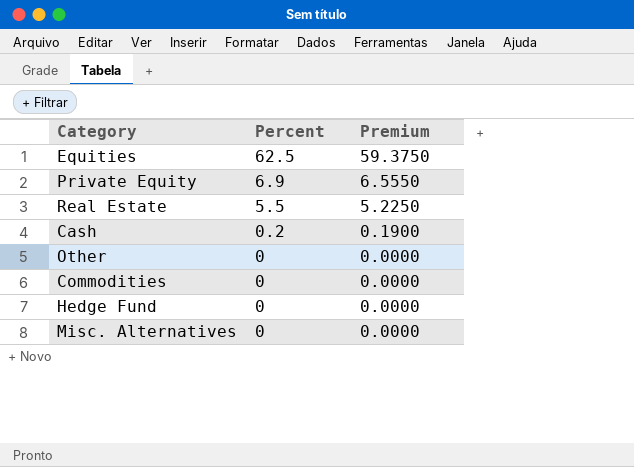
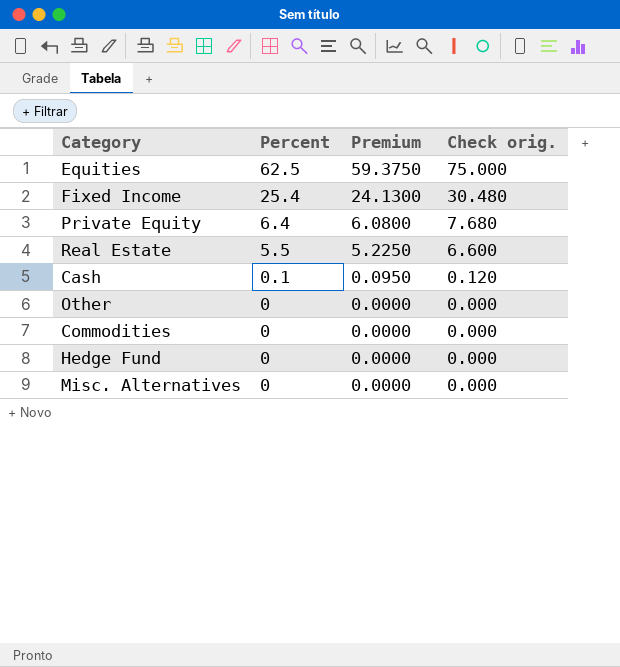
column Check orig. | formula: none -> [Percent] * 1.2
row Fixed Income: none -> 25.4 | 24.1300 | 30.480
Private Equity | Percent: 6.9 -> 6.4
Private Equity | Premium: 6.5550 -> 6.0800
Cash | Percent: 0.2 -> 0.1
Cash | Premium: 0.1900 -> 0.0950

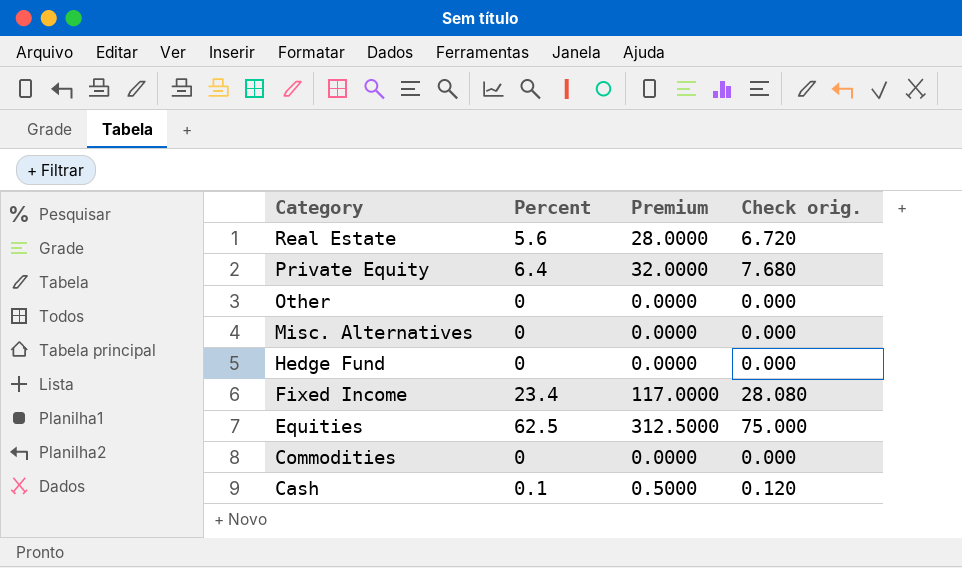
row order: Percent descending -> Category descending
column Premium | formula: [Percent] * 0.95 -> [Percent] * 5
Real Estate | Percent: 5.5 -> 5.6
Real Estate | Check orig.: 6.600 -> 6.720
Fixed Income | Percent: 25.4 -> 23.4
Fixed Income | Check orig.: 30.480 -> 28.080

